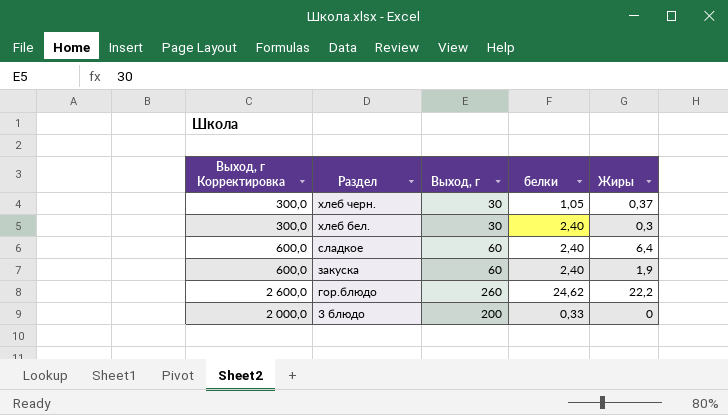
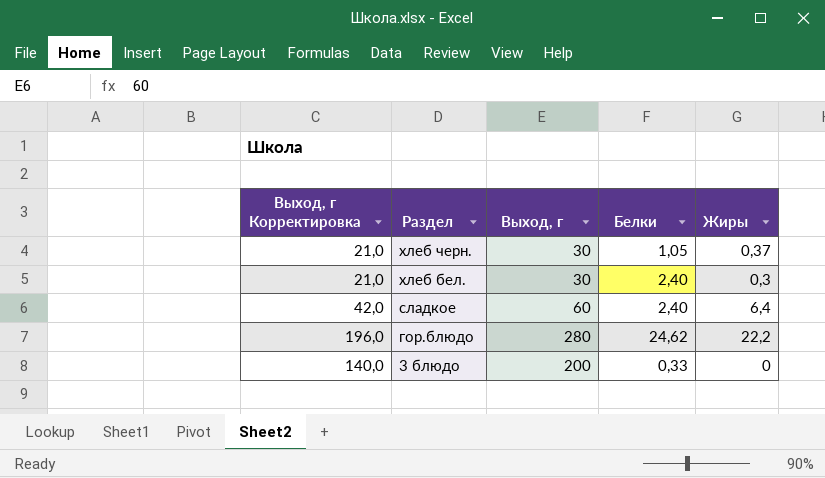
column Выход, г Корректировка | formula: [Выход, г] * 10 -> [Выход, г] * 0,7
column name: белки -> Белки
row закуска: 600,0 | 60 | 2,40 | 1,9 -> none
гор.блюдо | Выход, г: 260 -> 280

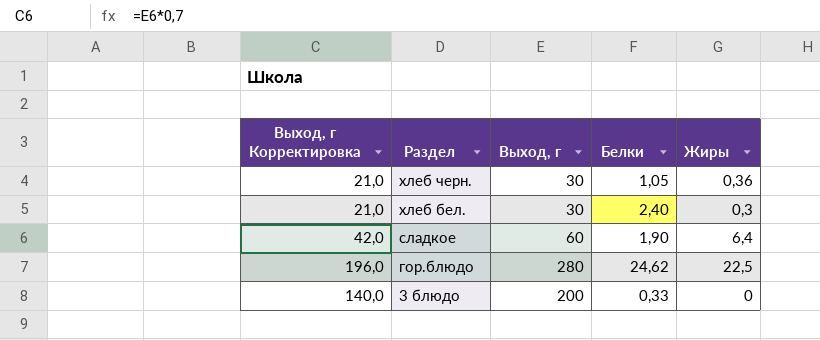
хлеб черн. | Жиры: 0,37 -> 0,36
сладкое | Белки: 2,40 -> 1,90
гор.блюдо | Жиры: 22,2 -> 22,5

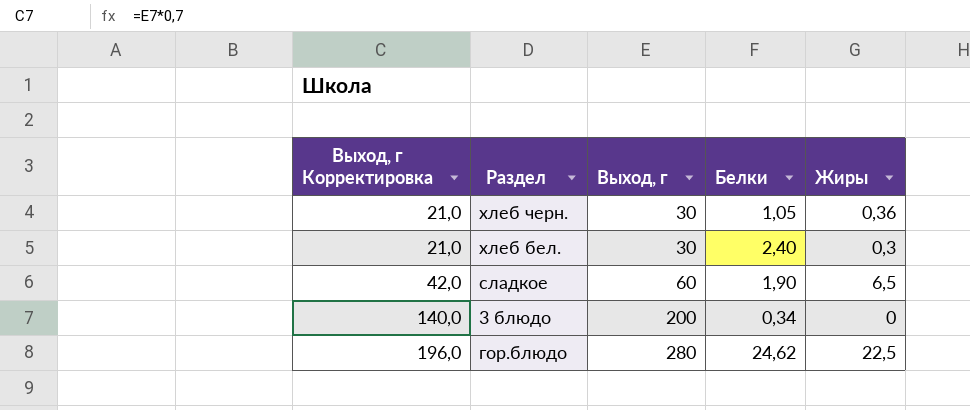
row order: Раздел descending -> Выход, г Корректировка ascending
сладкое | Жиры: 6,4 -> 6,5
3 блюдо | Белки: 0,33 -> 0,34

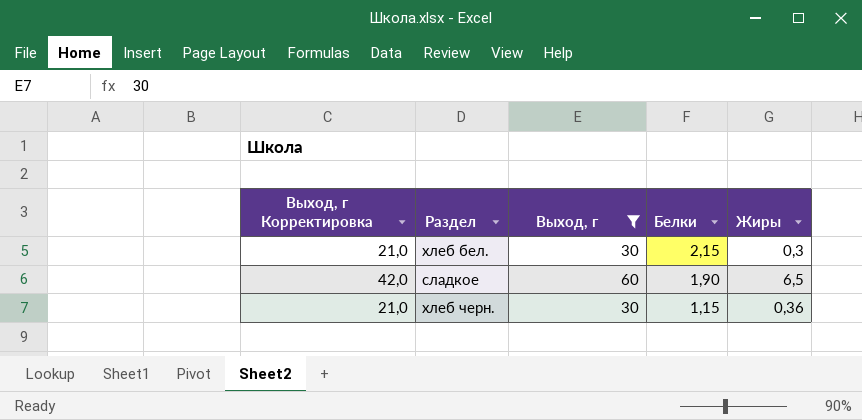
filter: none -> Выход, г <= 60
row order: Выход, г Корректировка ascending -> Белки descending
хлеб бел. | Белки: 2,40 -> 2,15
хлеб черн. | Белки: 1,05 -> 1,15

